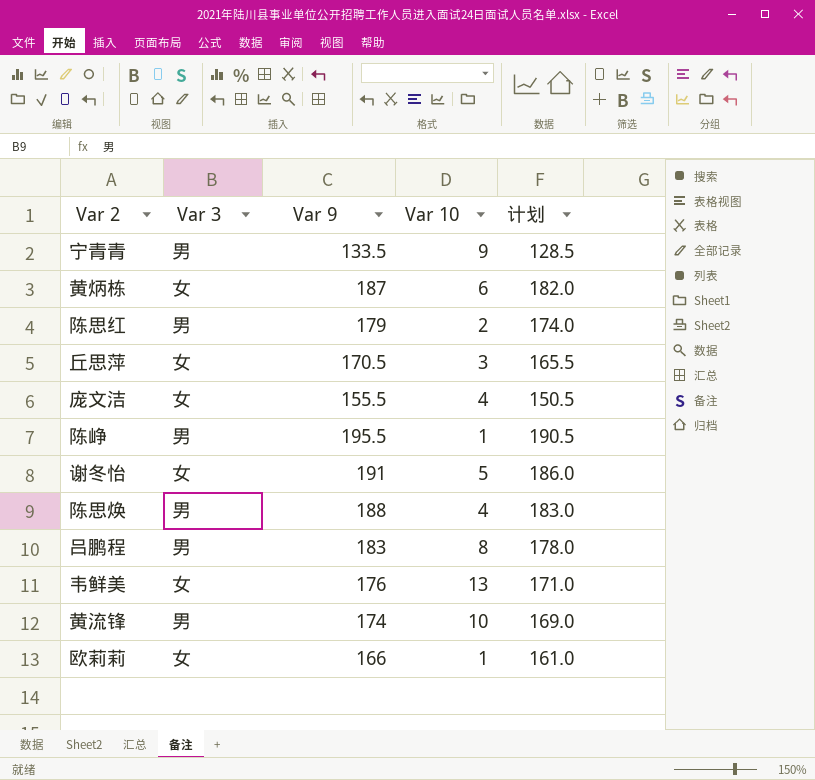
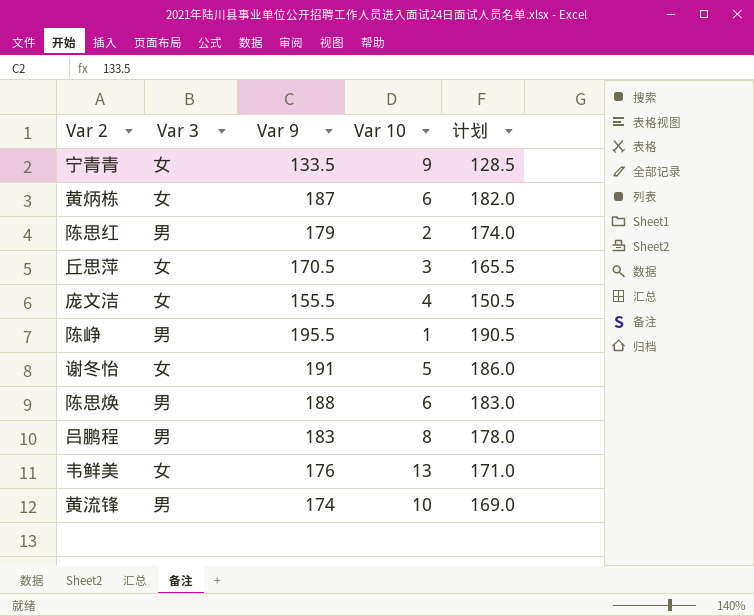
row 欧莉莉: 女 | 166 | 1 | 161.0 -> none
宁青青 | Var 3: 男 -> 女
陈思焕 | Var 10: 4 -> 6

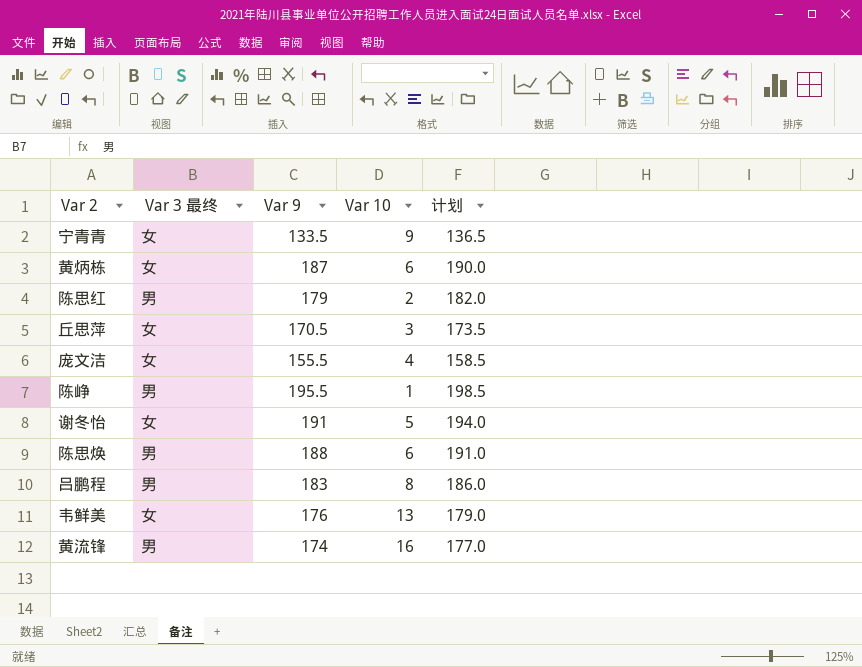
column name: Var 3 -> Var 3 最终
column 计划 | formula: [Var 9] - 5 -> [Var 9] + 3
黄流锋 | Var 10: 10 -> 16

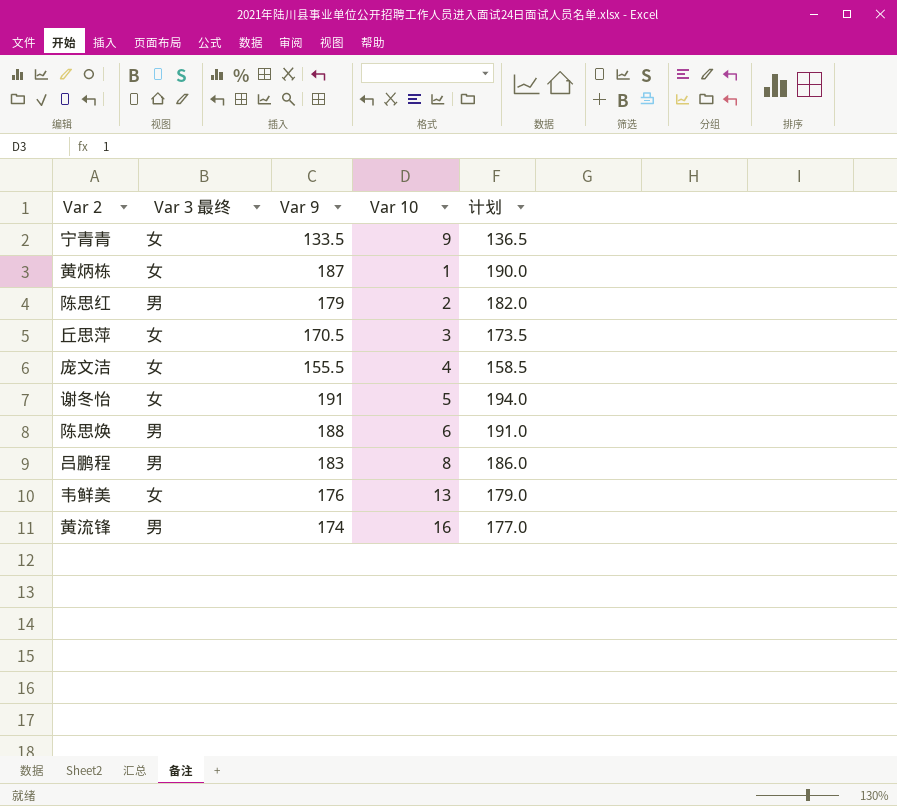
row 陈峥: 男 | 195.5 | 1 | 198.5 -> none
黄炳栋 | Var 10: 6 -> 1

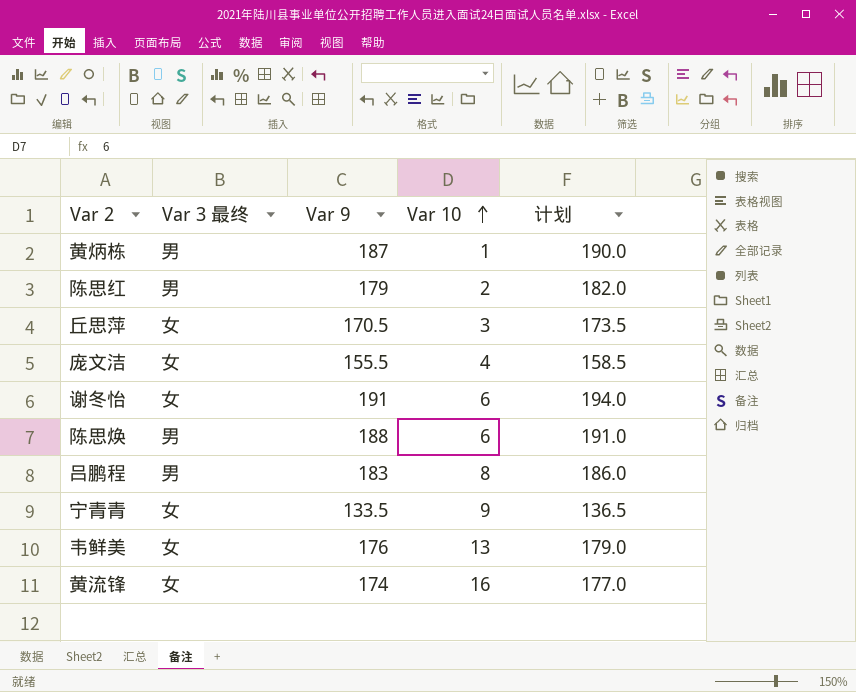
row order: none -> Var 10 ascending
黄炳栋 | Var 3 最终: 女 -> 男
谢冬怡 | Var 10: 5 -> 6
黄流锋 | Var 3 最终: 男 -> 女

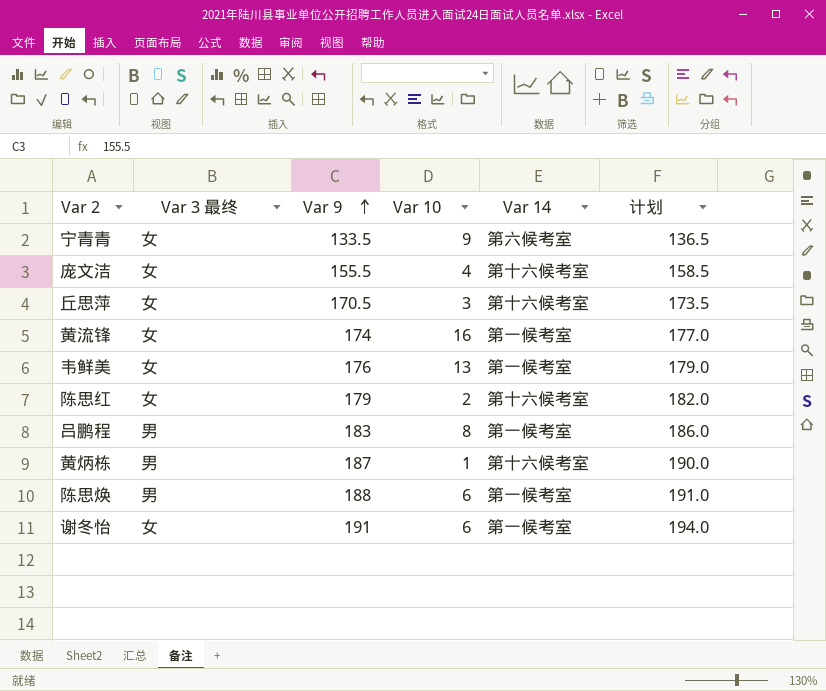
row order: Var 10 ascending -> Var 9 ascending
column Var 14 | position: none -> 5
陈思红 | Var 3 最终: 男 -> 女

